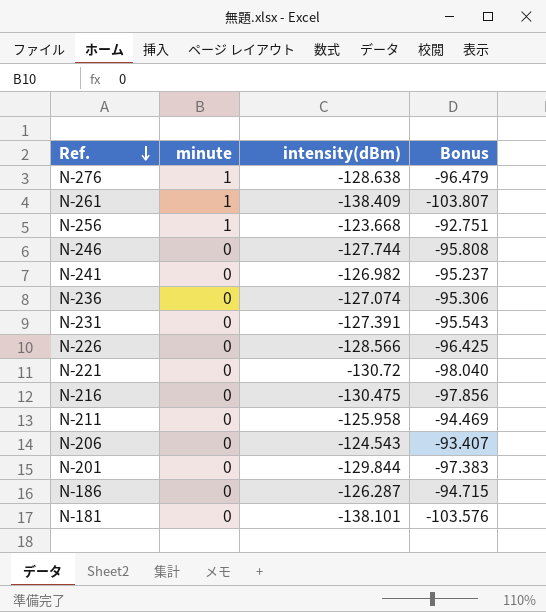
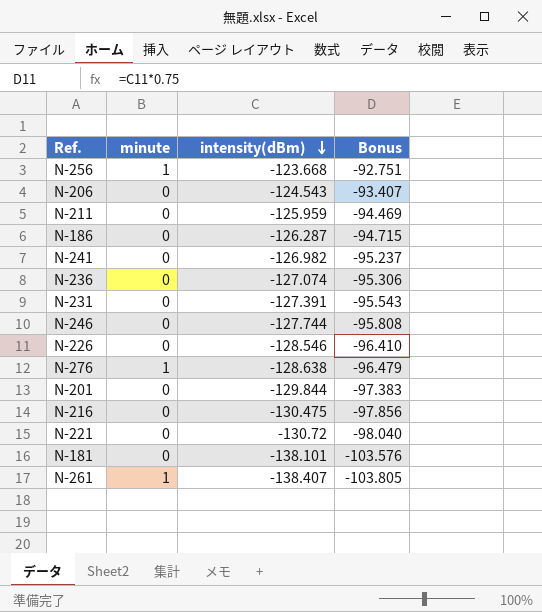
row order: Ref. descending -> intensity(dBm) descending
N-211 | intensity(dBm): -125.958 -> -125.959
N-226 | intensity(dBm): -128.566 -> -128.546
N-226 | Bonus: -96.425 -> -96.410
N-261 | intensity(dBm): -138.409 -> -138.407
N-261 | Bonus: -103.807 -> -103.805

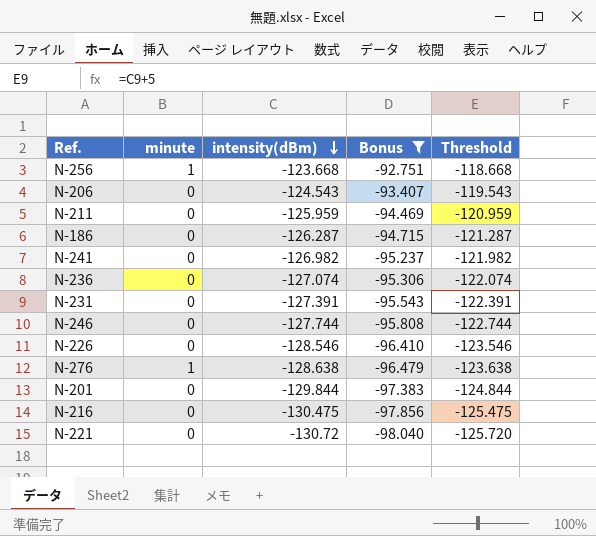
filter: none -> Bonus >= -98.040
column Threshold | formula: none -> [intensity(dBm)] + 5

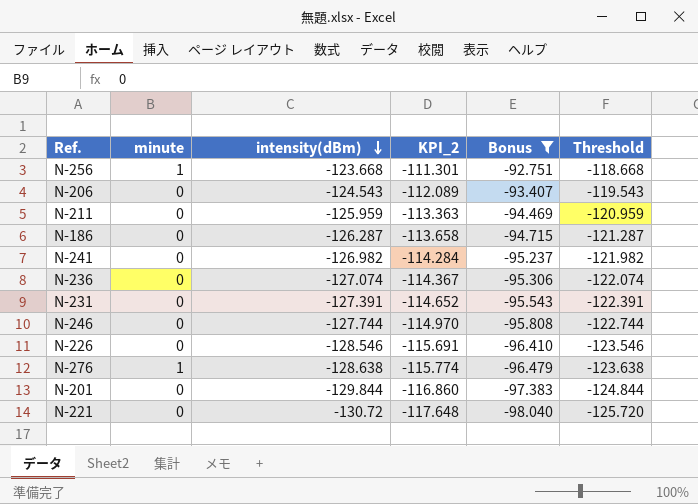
column KPI_2 | formula: none -> [intensity(dBm)] * 0.9
row N-216: 0 | -130.475 | -97.856 | -125.475 -> none

